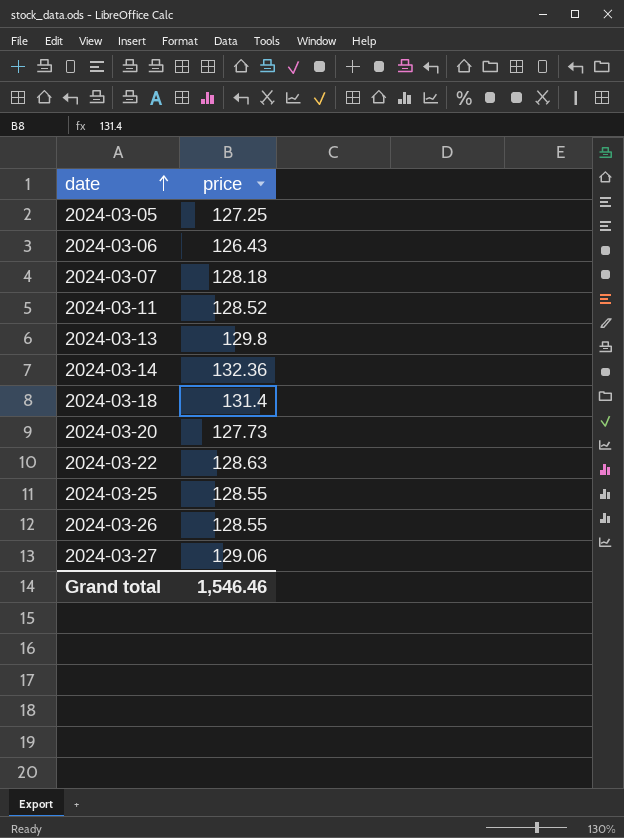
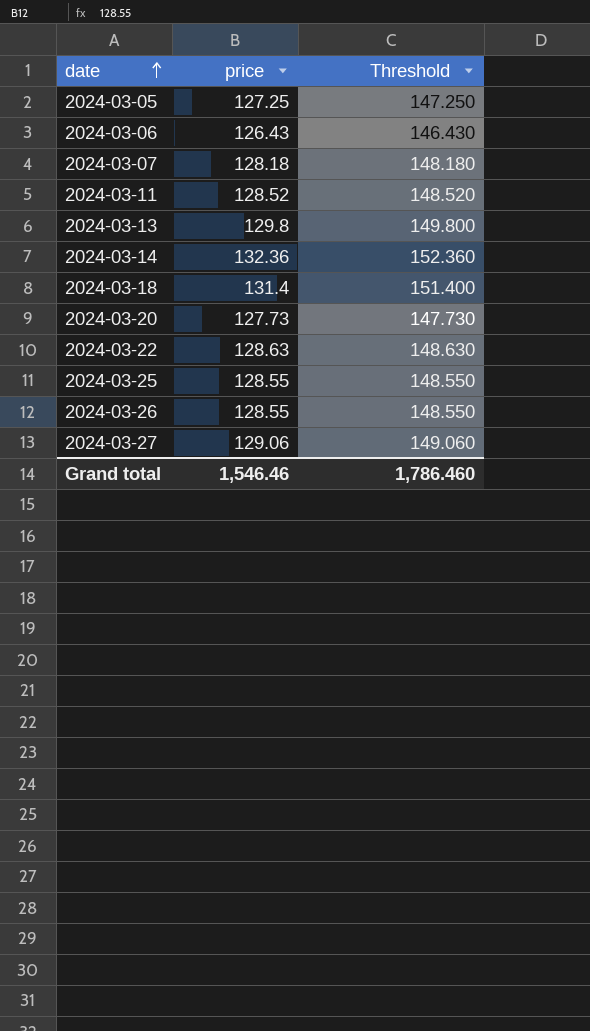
column Threshold | formula: none -> [price] + 20

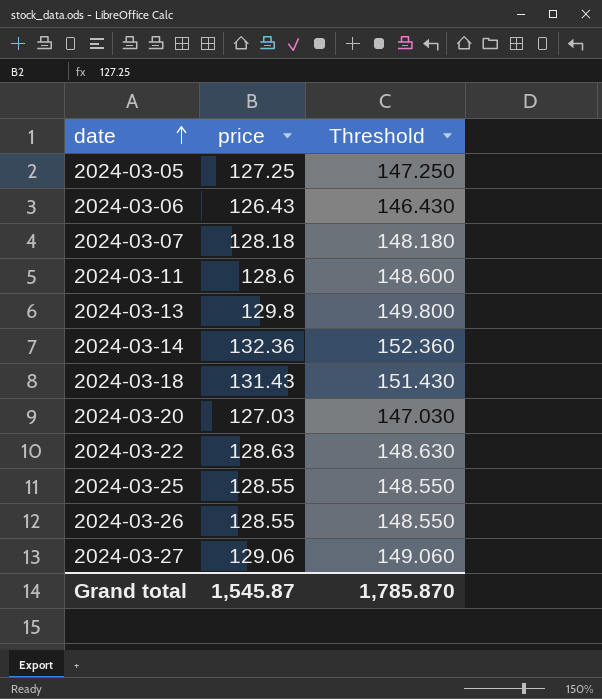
2024-03-11 | price: 128.52 -> 128.6
2024-03-11 | Threshold: 148.520 -> 148.600
2024-03-18 | price: 131.4 -> 131.43
2024-03-18 | Threshold: 151.400 -> 151.430
2024-03-20 | price: 127.73 -> 127.03
2024-03-20 | Threshold: 147.730 -> 147.030
Grand total | price: 1,546.46 -> 1,545.87
Grand total | Threshold: 1,786.460 -> 1,785.870

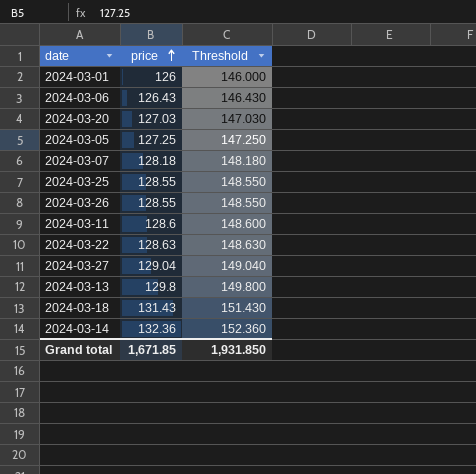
row order: date ascending -> price ascending
row 2024-03-01: none -> 126 | 146.000
2024-03-27 | price: 129.06 -> 129.04
2024-03-27 | Threshold: 149.060 -> 149.040
Grand total | price: 1,545.87 -> 1,671.85
Grand total | Threshold: 1,785.870 -> 1,931.850

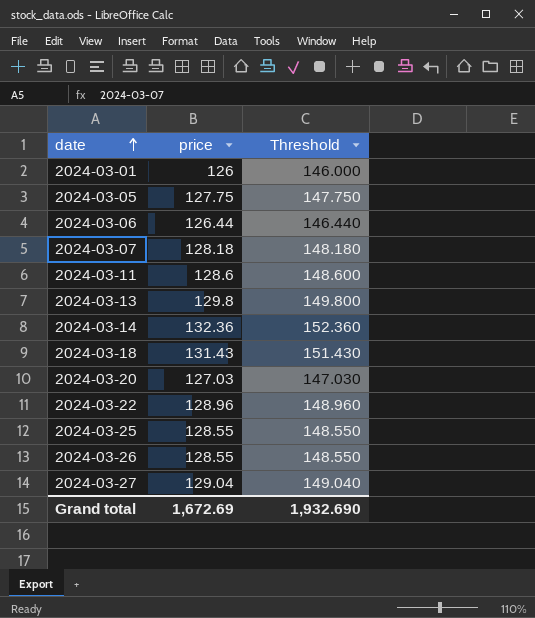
row order: price ascending -> date ascending
2024-03-05 | price: 127.25 -> 127.75
2024-03-05 | Threshold: 147.250 -> 147.750
2024-03-06 | price: 126.43 -> 126.44
2024-03-06 | Threshold: 146.430 -> 146.440
2024-03-22 | price: 128.63 -> 128.96
2024-03-22 | Threshold: 148.630 -> 148.960
Grand total | price: 1,671.85 -> 1,672.69
Grand total | Threshold: 1,931.850 -> 1,932.690

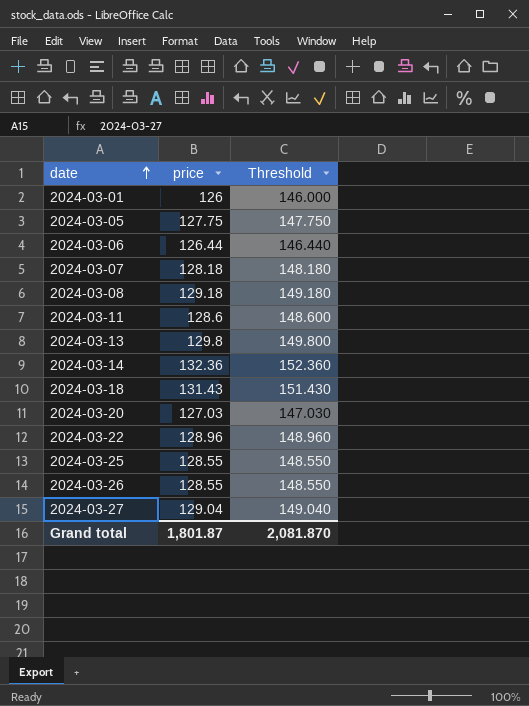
row 2024-03-08: none -> 129.18 | 149.180
Grand total | price: 1,672.69 -> 1,801.87
Grand total | Threshold: 1,932.690 -> 2,081.870

